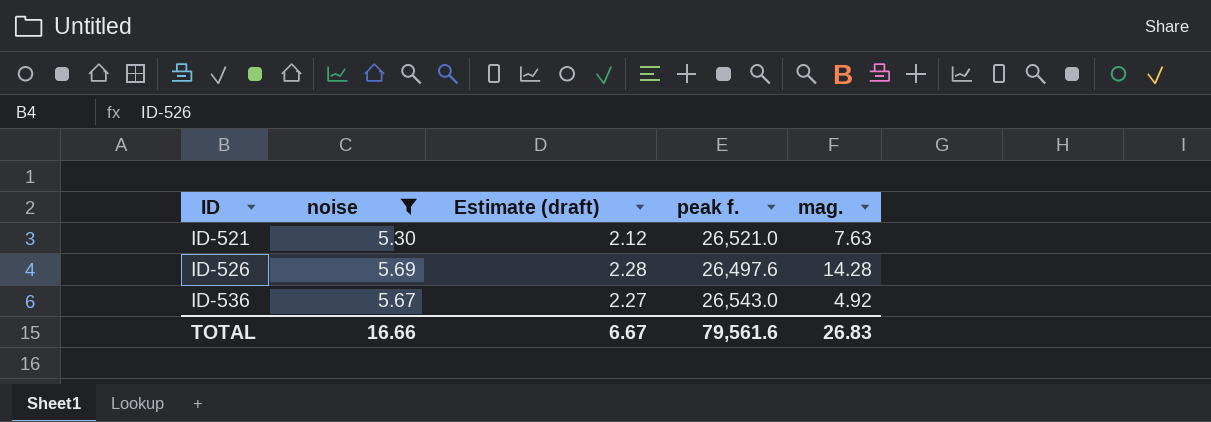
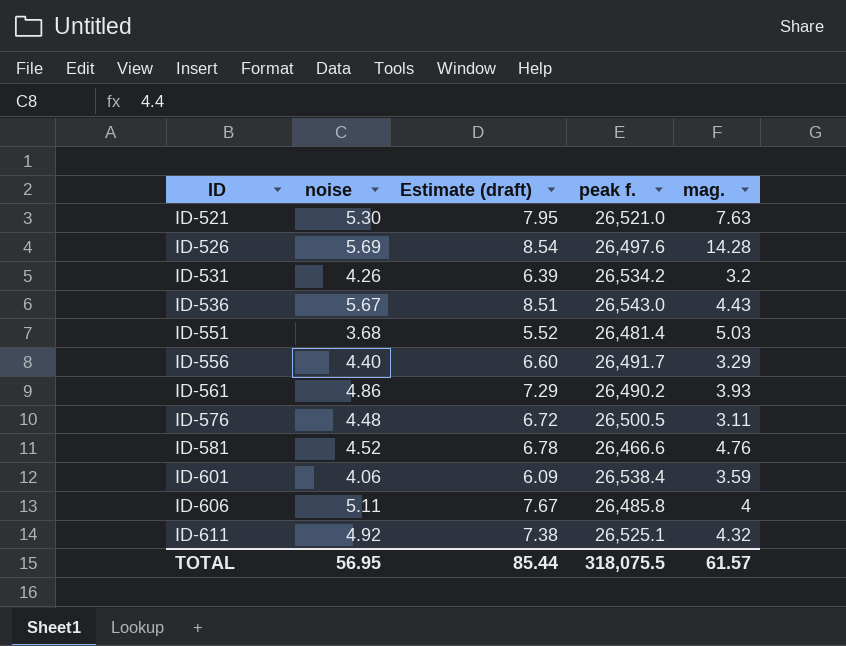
filter: noise >= 5.30 -> none
column Estimate (draft) | formula: [noise] * 0.4 -> [noise] * 1.5
ID-536 | mag.: 4.92 -> 4.43
TOTAL | noise: 16.66 -> 56.95
TOTAL | Estimate (draft): 6.67 -> 85.44
TOTAL | peak f.: 79,561.6 -> 318,075.5
TOTAL | mag.: 26.83 -> 61.57

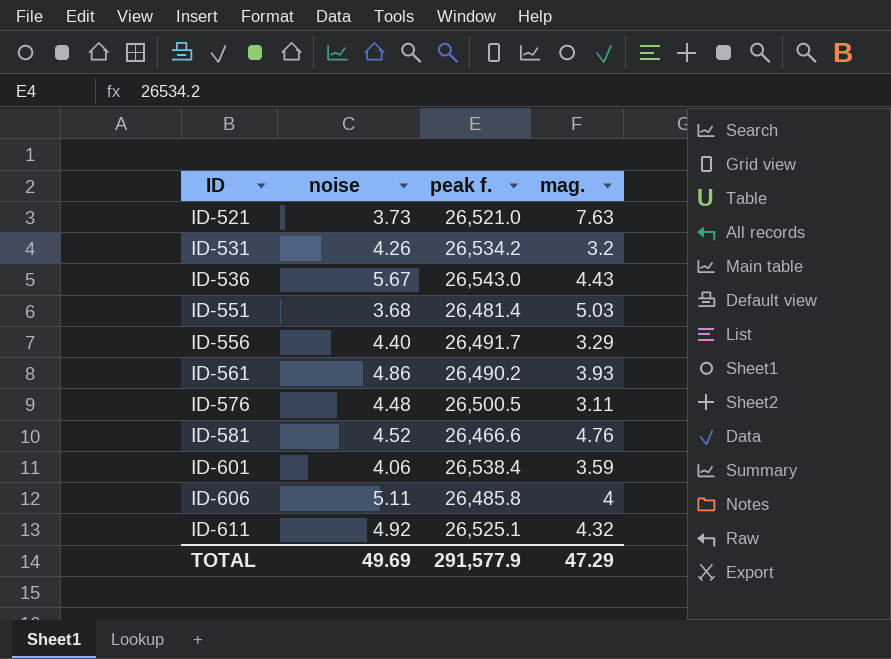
column Estimate (draft) | formula: [noise] * 1.5 -> none
row ID-526: 5.69 | 8.54 | 26,497.6 | 14.28 -> none
ID-521 | noise: 5.30 -> 3.73
TOTAL | noise: 56.95 -> 49.69
TOTAL | peak f.: 318,075.5 -> 291,577.9
TOTAL | mag.: 61.57 -> 47.29

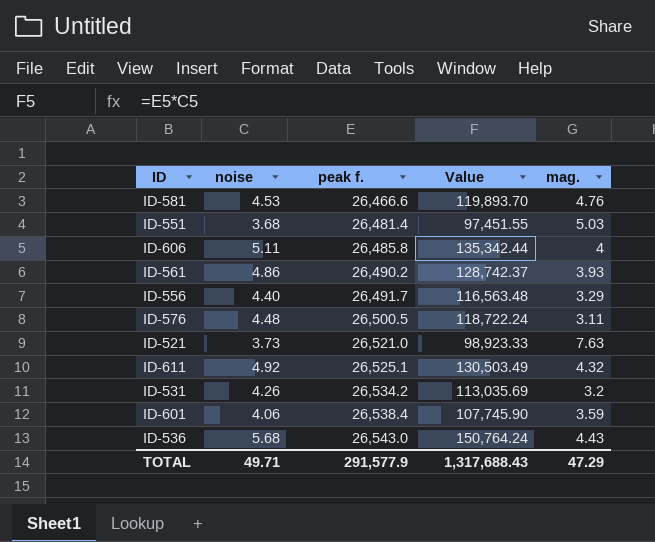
row order: ID ascending -> peak f. ascending
column Value | formula: none -> [noise] * [peak f.]
ID-581 | noise: 4.52 -> 4.53
ID-536 | noise: 5.67 -> 5.68
TOTAL | noise: 49.69 -> 49.71

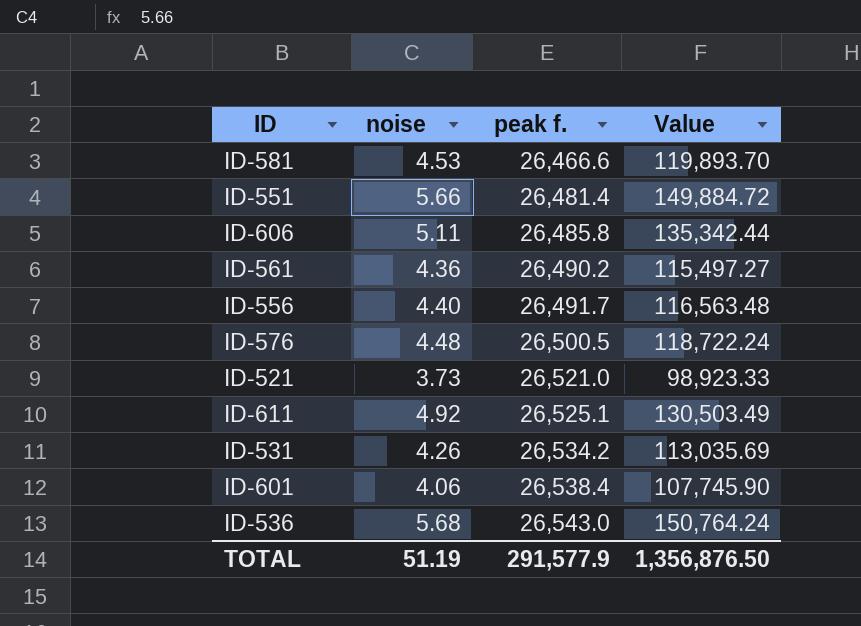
column mag. | position: 5 -> none
ID-551 | noise: 3.68 -> 5.66
ID-551 | Value: 97,451.55 -> 149,884.72
ID-561 | noise: 4.86 -> 4.36
ID-561 | Value: 128,742.37 -> 115,497.27
TOTAL | noise: 49.71 -> 51.19
TOTAL | Value: 1,317,688.43 -> 1,356,876.50

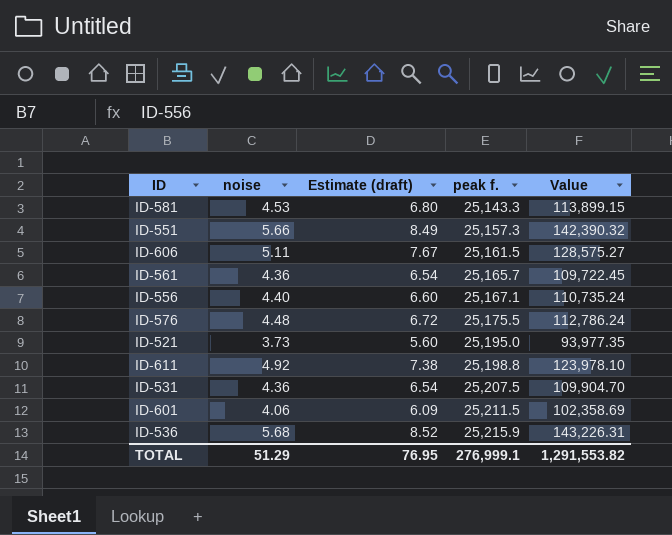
column Estimate (draft) | formula: none -> [noise] * 1.5
ID-581 | peak f.: 26,466.6 -> 25,143.3
ID-581 | Value: 119,893.70 -> 113,899.15
ID-551 | peak f.: 26,481.4 -> 25,157.3
ID-551 | Value: 149,884.72 -> 142,390.32
ID-606 | peak f.: 26,485.8 -> 25,161.5
ID-606 | Value: 135,342.44 -> 128,575.27
ID-561 | peak f.: 26,490.2 -> 25,165.7
ID-561 | Value: 115,497.27 -> 109,722.45
ID-556 | peak f.: 26,491.7 -> 25,167.1
ID-556 | Value: 116,563.48 -> 110,735.24
ID-576 | peak f.: 26,500.5 -> 25,175.5
ID-576 | Value: 118,722.24 -> 112,786.24
ID-521 | peak f.: 26,521.0 -> 25,195.0
ID-521 | Value: 98,923.33 -> 93,977.35
ID-611 | peak f.: 26,525.1 -> 25,198.8
ID-611 | Value: 130,503.49 -> 123,978.10
ID-531 | noise: 4.26 -> 4.36
ID-531 | peak f.: 26,534.2 -> 25,207.5
ID-531 | Value: 113,035.69 -> 109,904.70
ID-601 | peak f.: 26,538.4 -> 25,211.5
ID-601 | Value: 107,745.90 -> 102,358.69
ID-536 | peak f.: 26,543.0 -> 25,215.9
ID-536 | Value: 150,764.24 -> 143,226.31
TOTAL | noise: 51.19 -> 51.29
TOTAL | peak f.: 291,577.9 -> 276,999.1
TOTAL | Value: 1,356,876.50 -> 1,291,553.82

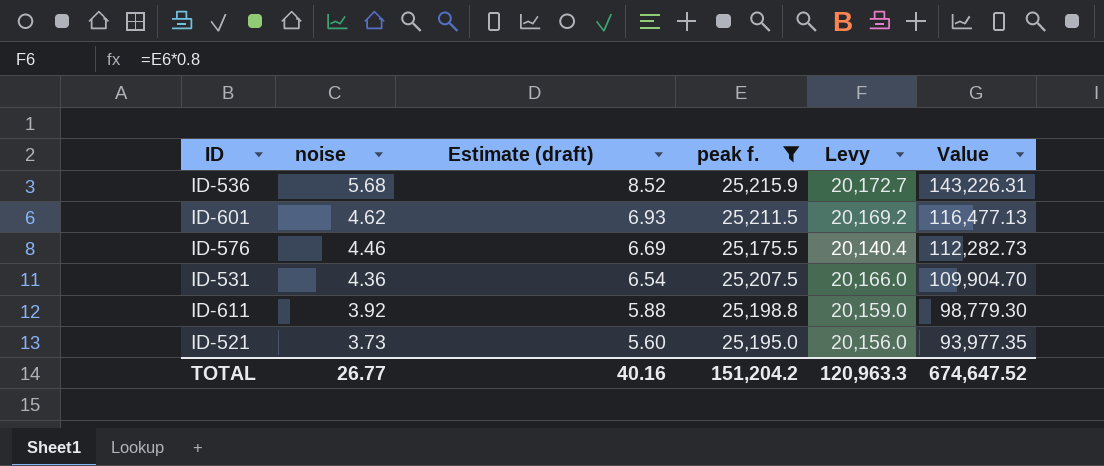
filter: none -> peak f. >= 25,175.5
row order: peak f. ascending -> noise descending
column Levy | formula: none -> [peak f.] * 0.8
ID-601 | noise: 4.06 -> 4.62
ID-601 | Estimate (draft): 6.09 -> 6.93
ID-601 | Value: 102,358.69 -> 116,477.13
ID-576 | noise: 4.48 -> 4.46
ID-576 | Estimate (draft): 6.72 -> 6.69
ID-576 | Value: 112,786.24 -> 112,282.73
ID-611 | noise: 4.92 -> 3.92
ID-611 | Estimate (draft): 7.38 -> 5.88
ID-611 | Value: 123,978.10 -> 98,779.30
TOTAL | noise: 51.29 -> 26.77
TOTAL | Estimate (draft): 76.95 -> 40.16
TOTAL | peak f.: 276,999.1 -> 151,204.2
TOTAL | Value: 1,291,553.82 -> 674,647.52

